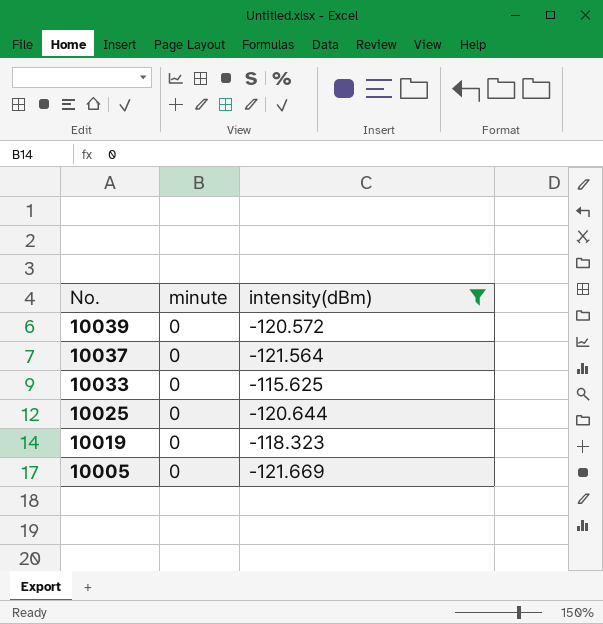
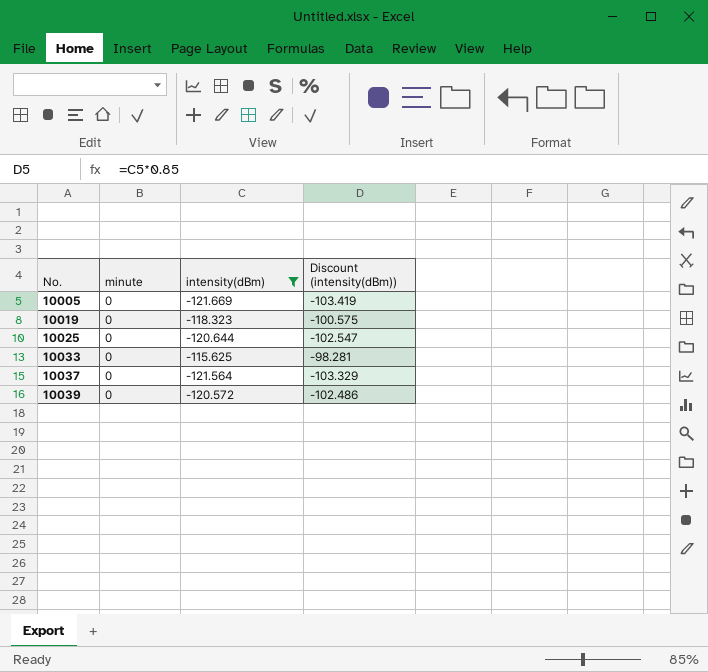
row order: No. descending -> No. ascending
column Discount (intensity(dBm)) | formula: none -> [intensity(dBm)] * 0.85

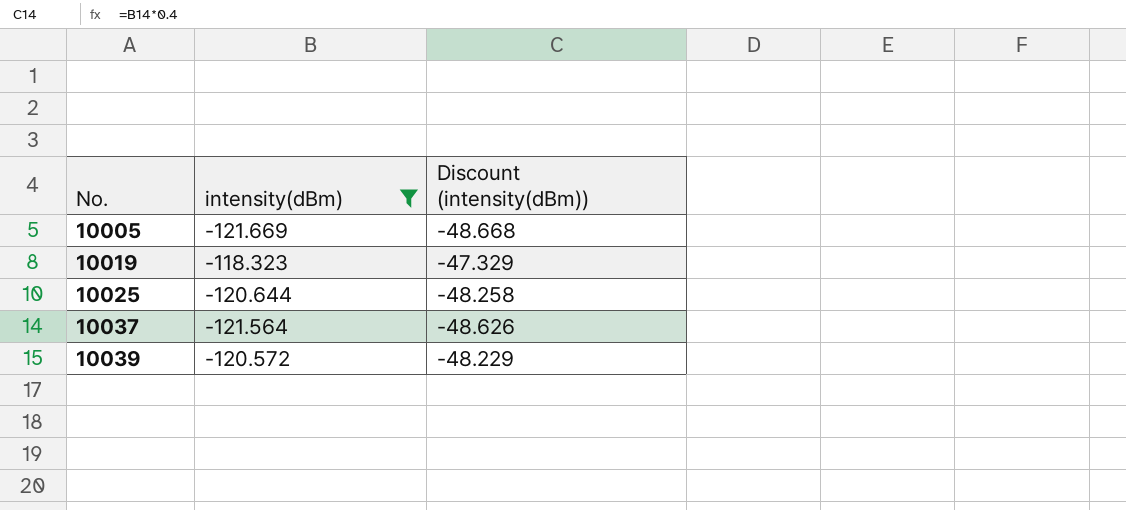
column minute | position: 2 -> none
column Discount (intensity(dBm)) | formula: [intensity(dBm)] * 0.85 -> [intensity(dBm)] * 0.4
row 10033: 0 | -115.625 | -98.281 -> none

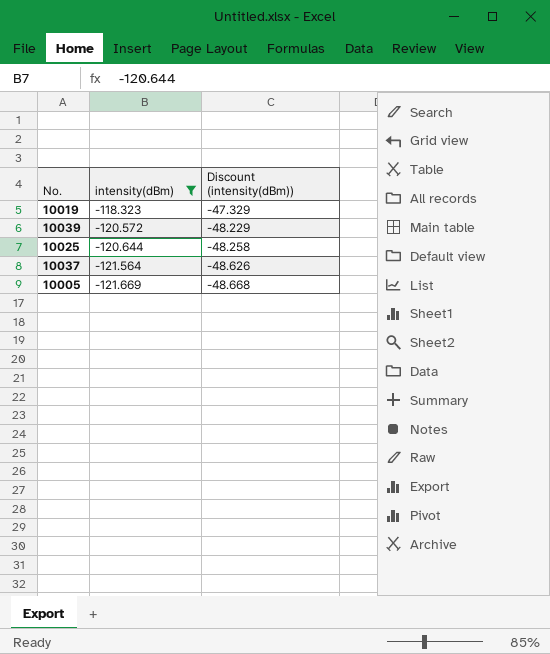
row order: No. ascending -> intensity(dBm) descending

